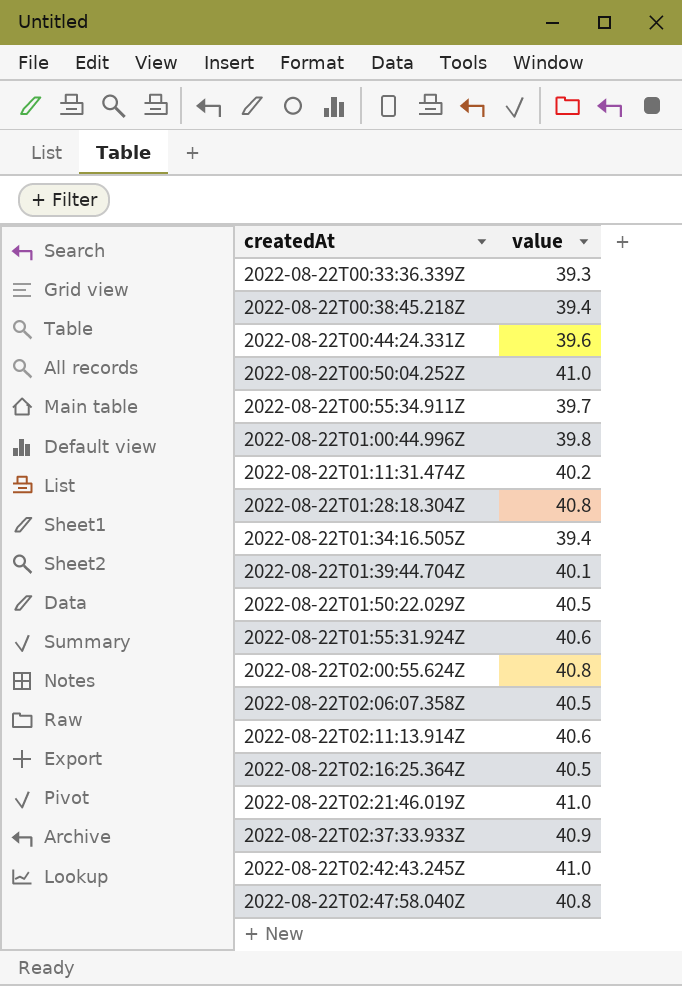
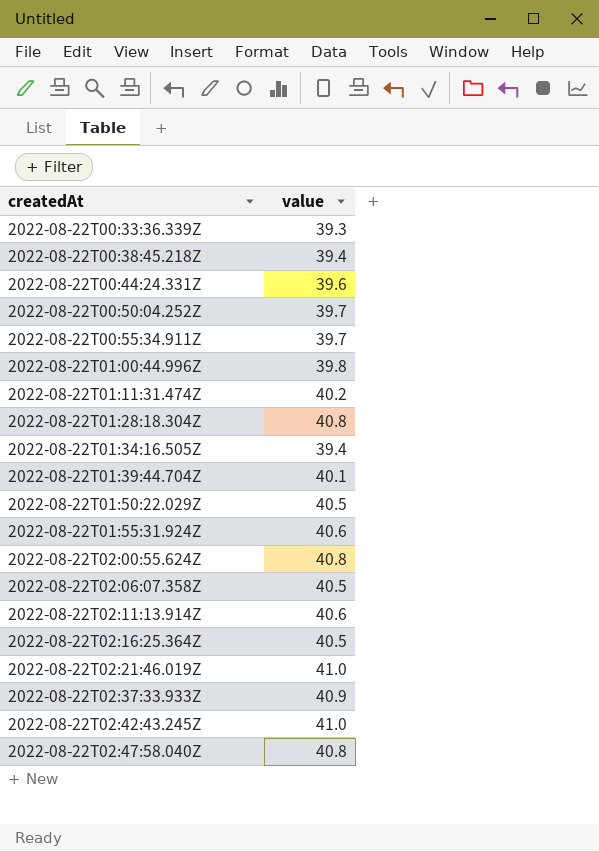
2022-08-22T00:50:04.252Z | value: 41.0 -> 39.7

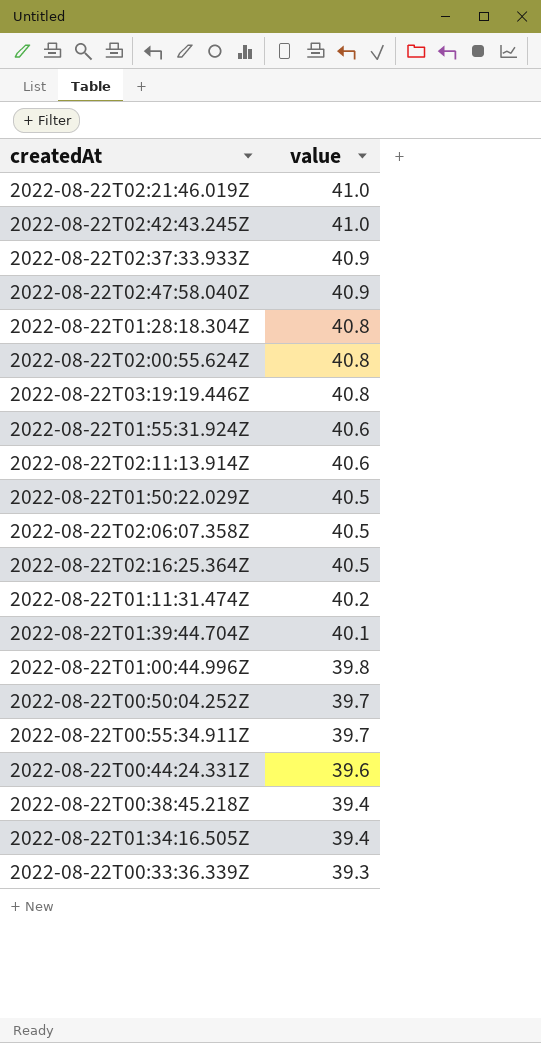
row order: createdAt ascending -> value descending
2022-08-22T02:47:58.040Z | value: 40.8 -> 40.9
row 2022-08-22T03:19:19.446Z: none -> 40.8

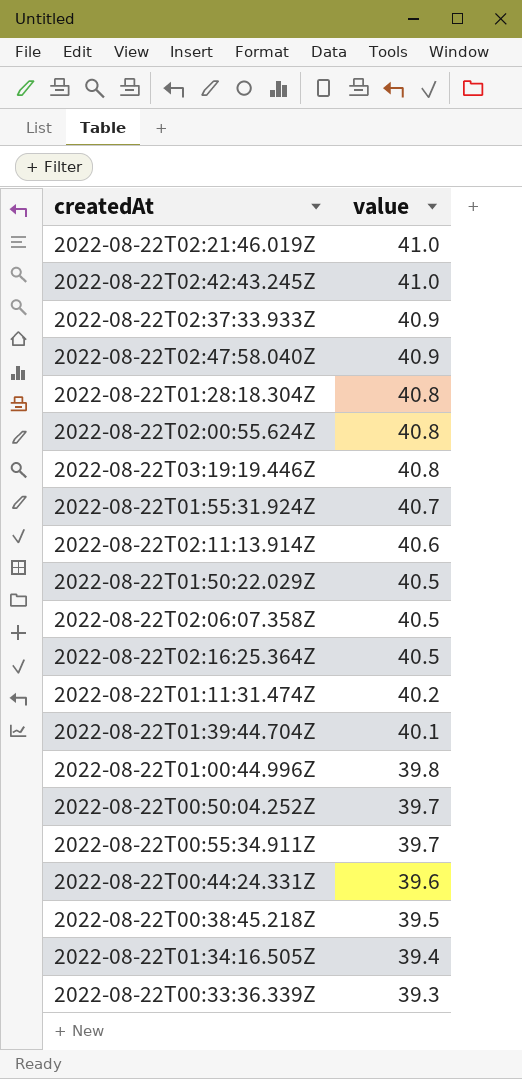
2022-08-22T01:55:31.924Z | value: 40.6 -> 40.7
2022-08-22T00:38:45.218Z | value: 39.4 -> 39.5

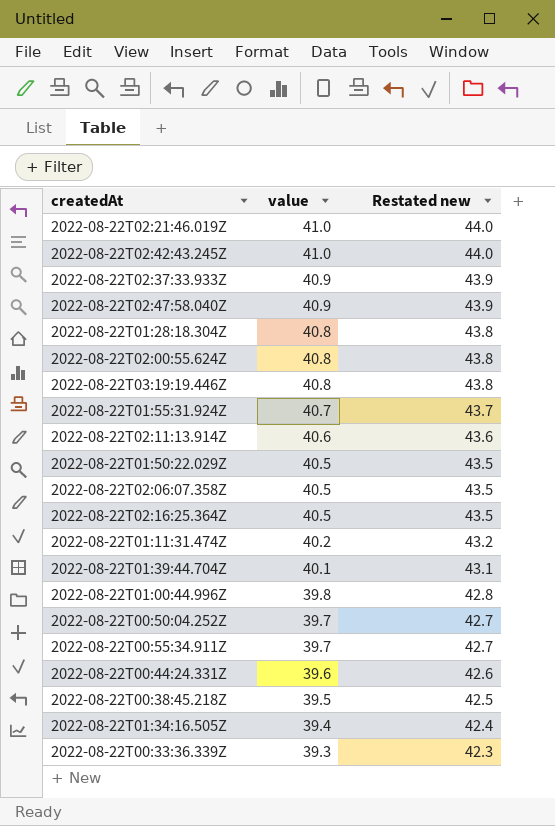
column Restated new | formula: none -> [value] + 3

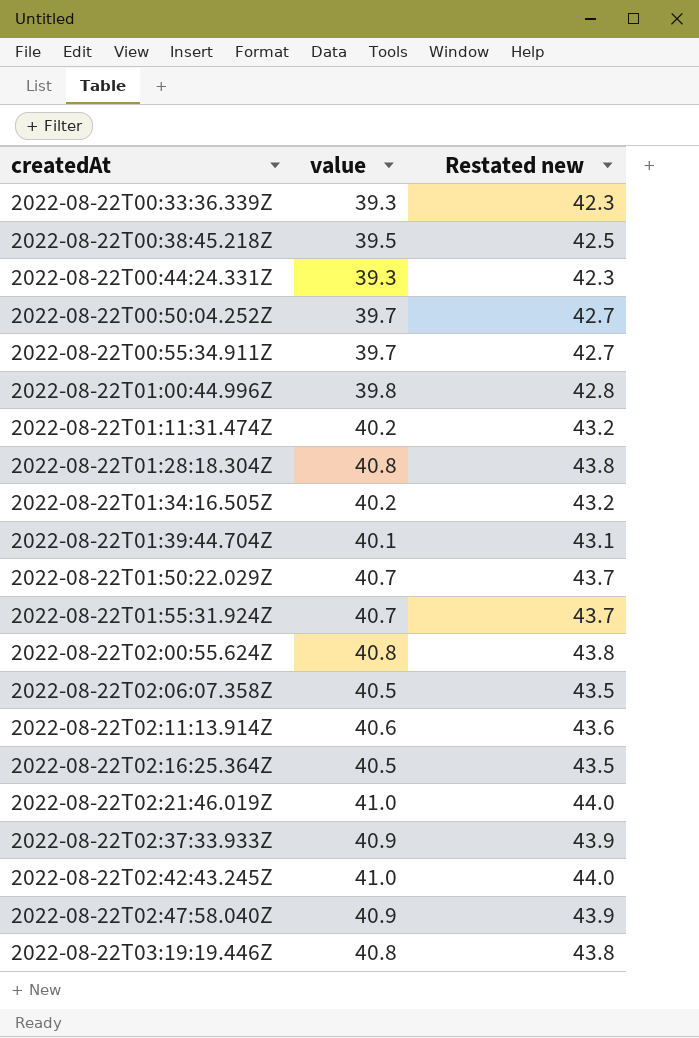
row order: value descending -> createdAt ascending
2022-08-22T00:44:24.331Z | value: 39.6 -> 39.3
2022-08-22T00:44:24.331Z | Restated new: 42.6 -> 42.3
2022-08-22T01:34:16.505Z | value: 39.4 -> 40.2
2022-08-22T01:34:16.505Z | Restated new: 42.4 -> 43.2
2022-08-22T01:50:22.029Z | value: 40.5 -> 40.7
2022-08-22T01:50:22.029Z | Restated new: 43.5 -> 43.7

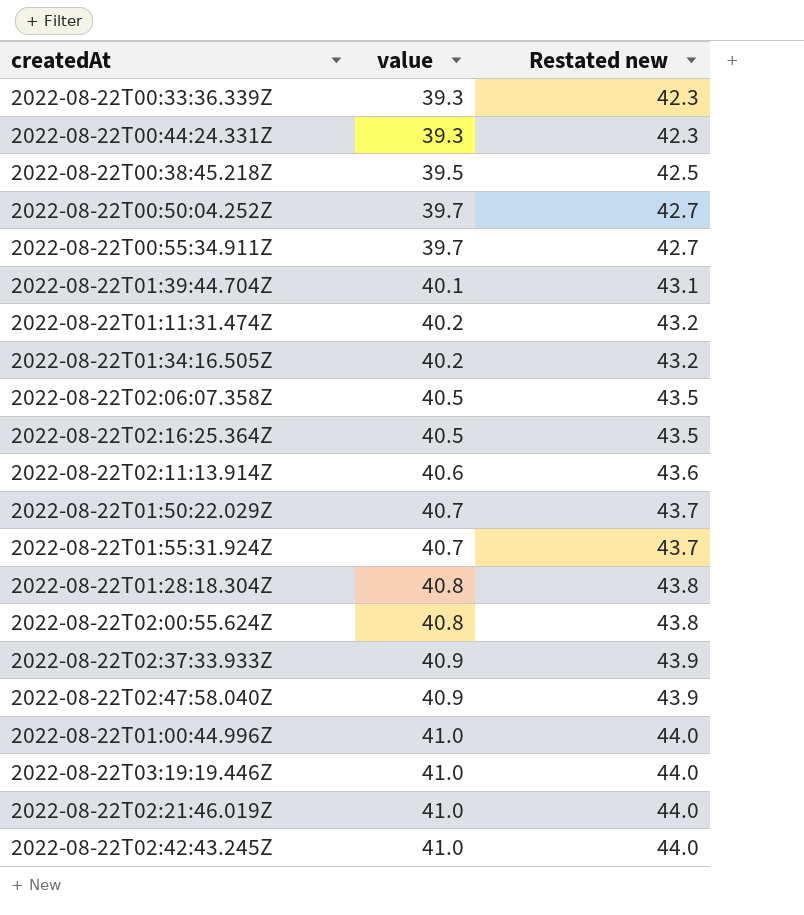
row order: createdAt ascending -> value ascending
2022-08-22T01:00:44.996Z | value: 39.8 -> 41.0
2022-08-22T01:00:44.996Z | Restated new: 42.8 -> 44.0
2022-08-22T03:19:19.446Z | value: 40.8 -> 41.0
2022-08-22T03:19:19.446Z | Restated new: 43.8 -> 44.0

